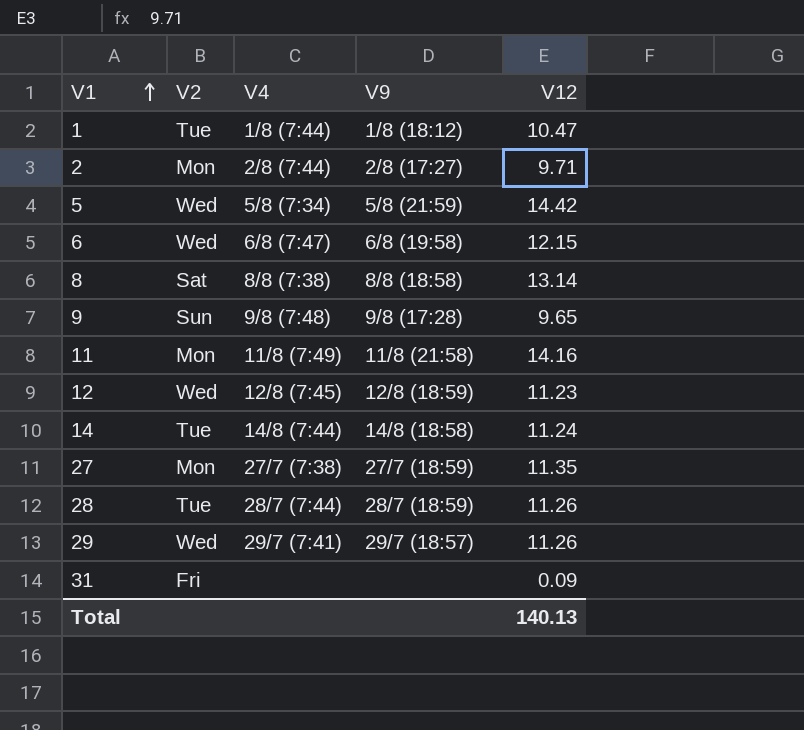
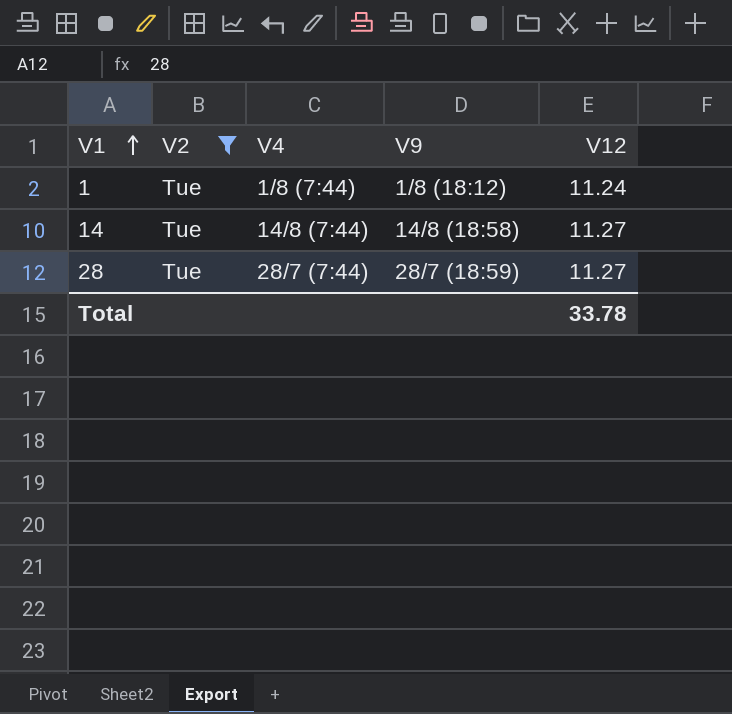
filter: none -> V2 = Tue
1 | V12: 10.47 -> 11.24
14 | V12: 11.24 -> 11.27
28 | V12: 11.26 -> 11.27
Total | V12: 140.13 -> 33.78

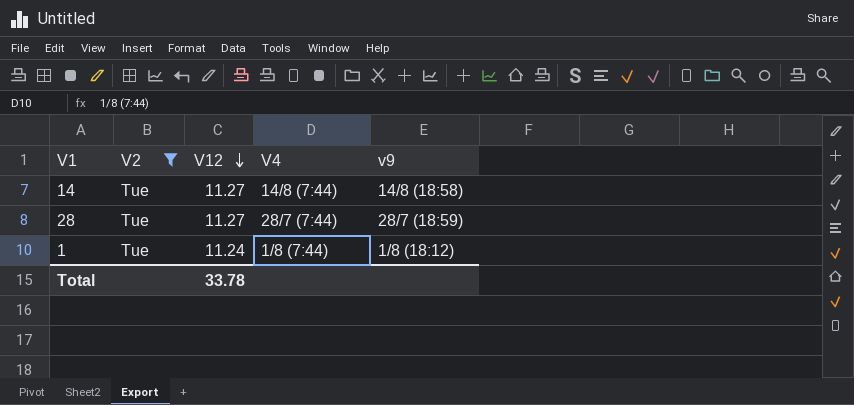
row order: V1 ascending -> V12 descending
column V12 | position: 5 -> 3
column name: V9 -> v9

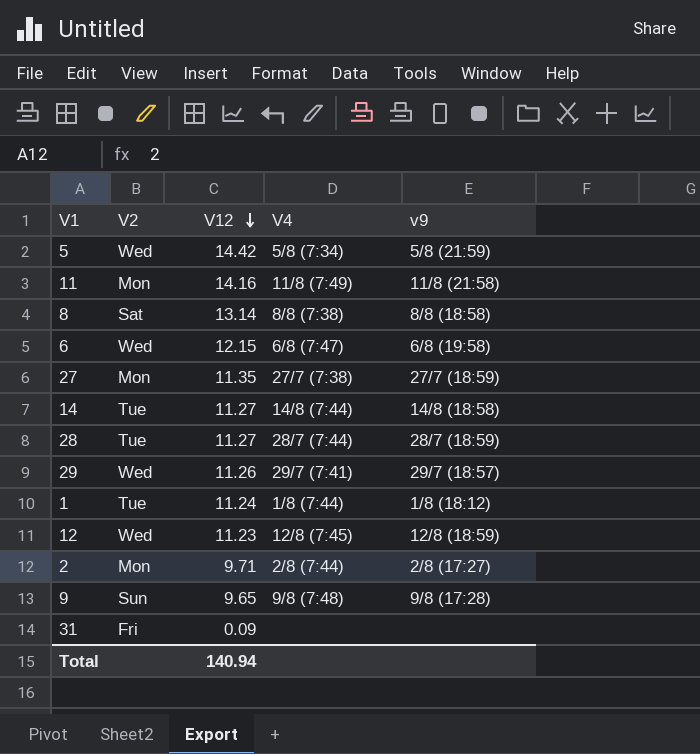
filter: V2 = Tue -> none
Total | V12: 33.78 -> 140.94

